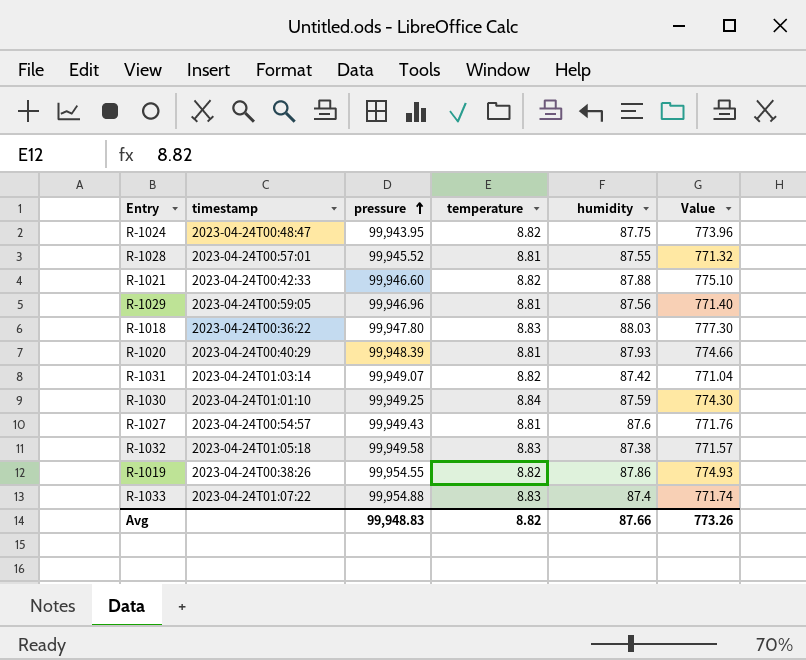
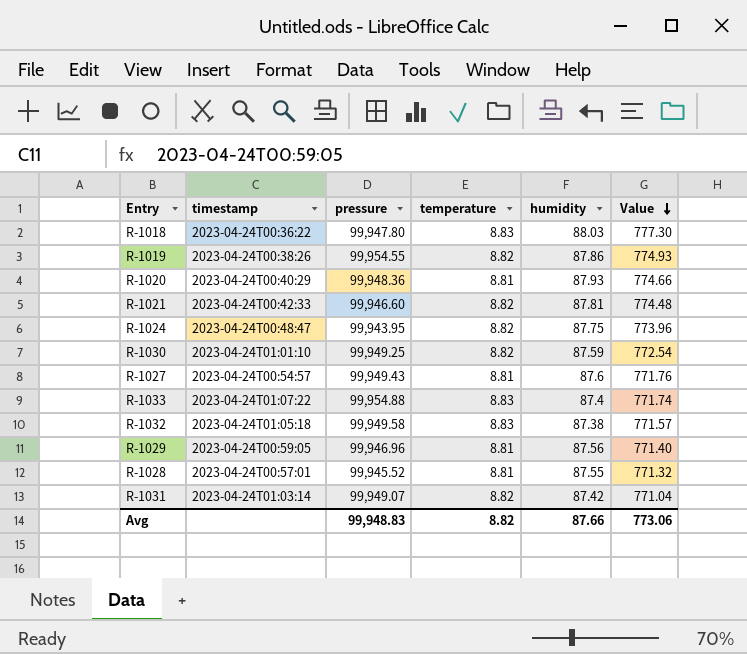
row order: pressure ascending -> Value descending
R-1020 | pressure: 99,948.39 -> 99,948.36
R-1021 | humidity: 87.88 -> 87.81
R-1021 | Value: 775.10 -> 774.48
R-1030 | temperature: 8.84 -> 8.82
R-1030 | Value: 774.30 -> 772.54
Avg | Value: 773.26 -> 773.06

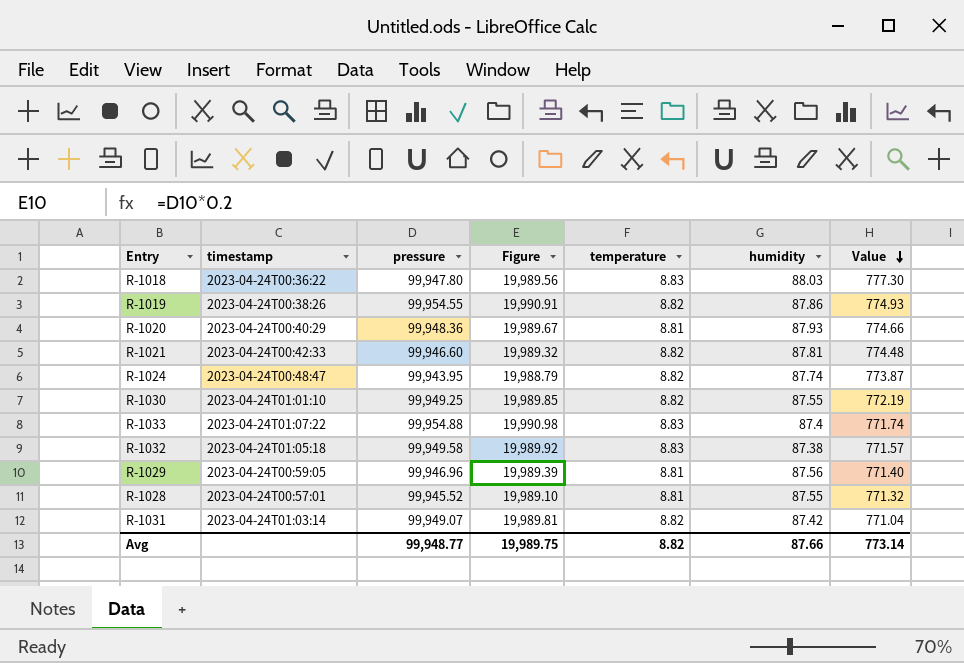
column Figure | formula: none -> [pressure] * 0.2
row R-1027: 2023-04-24T00:54:57 | 99,949.43 | 8.81 | 87.6 | 771.76 -> none
R-1024 | humidity: 87.75 -> 87.74
R-1024 | Value: 773.96 -> 773.87
R-1030 | humidity: 87.59 -> 87.55
R-1030 | Value: 772.54 -> 772.19
Avg | pressure: 99,948.83 -> 99,948.77
Avg | Value: 773.06 -> 773.14

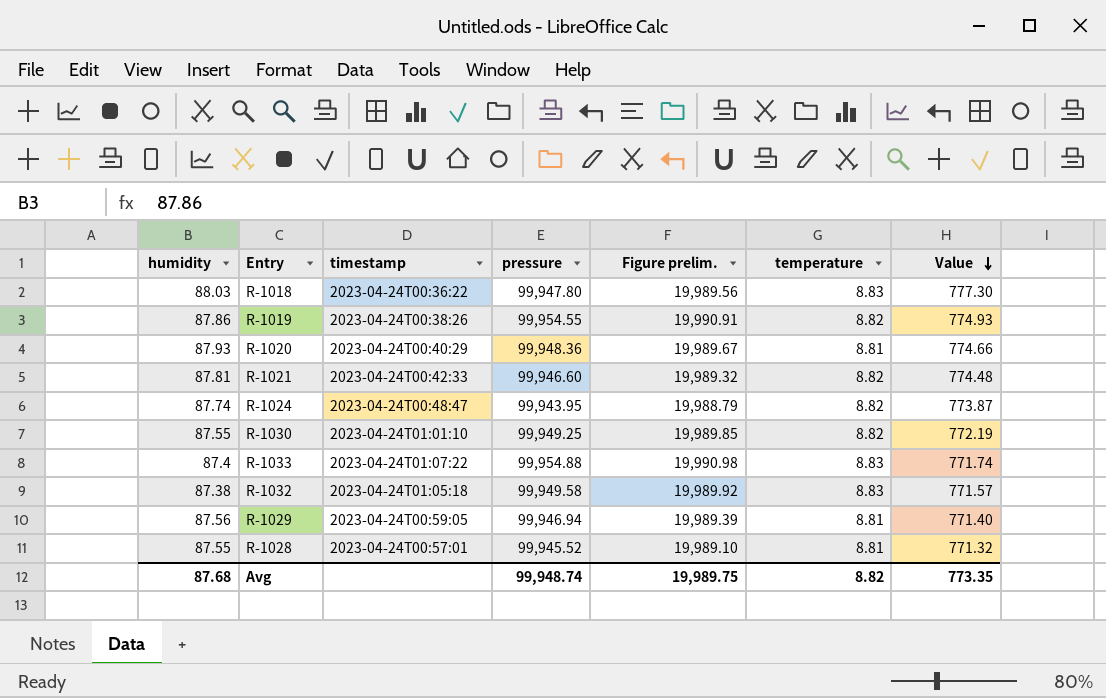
column humidity | position: 6 -> 1
column name: Figure -> Figure prelim.
row R-1031: 2023-04-24T01:03:14 | 99,949.07 | 19,989.81 | 8.82 | 87.42 | 771.04 -> none
R-1029 | pressure: 99,946.96 -> 99,946.94
Avg | humidity: 87.66 -> 87.68
Avg | pressure: 99,948.77 -> 99,948.74
Avg | Value: 773.14 -> 773.35

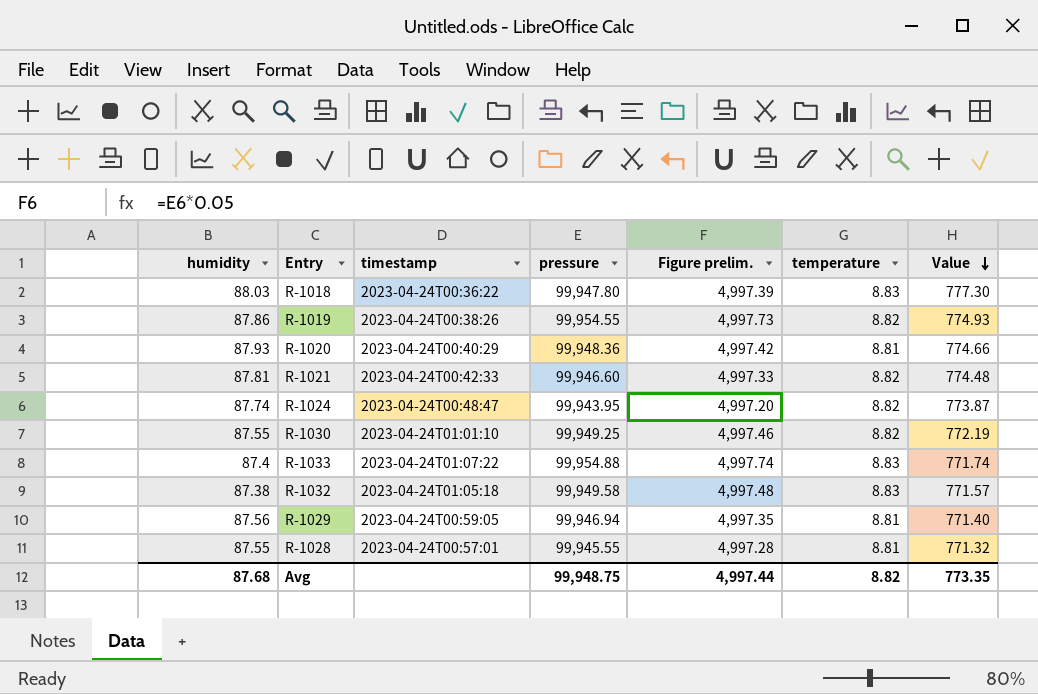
column Figure prelim. | formula: [pressure] * 0.2 -> [pressure] * 0.05
R-1028 | pressure: 99,945.52 -> 99,945.55
Avg | pressure: 99,948.74 -> 99,948.75
Avg | Figure prelim.: 19,989.75 -> 4,997.44

